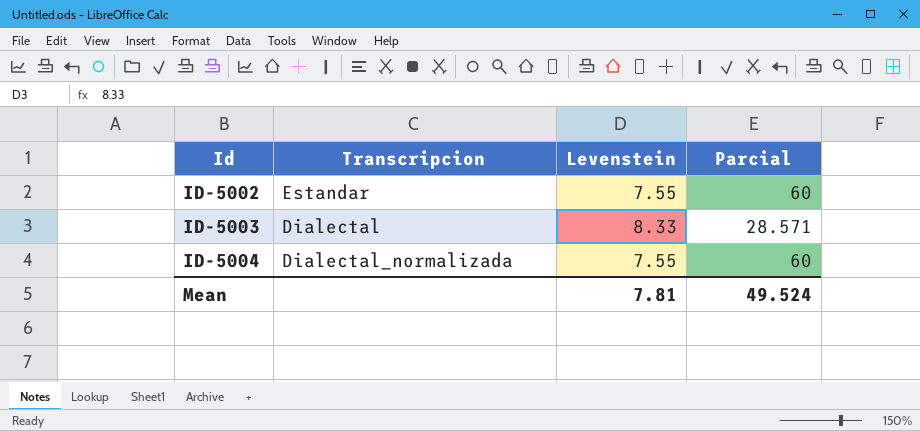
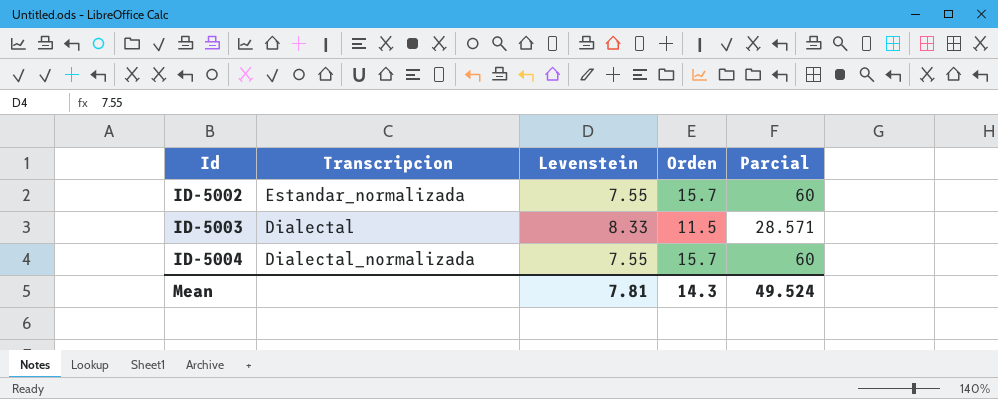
column Orden | position: none -> 4
ID-5002 | Transcripcion: Estandar -> Estandar_normalizada

